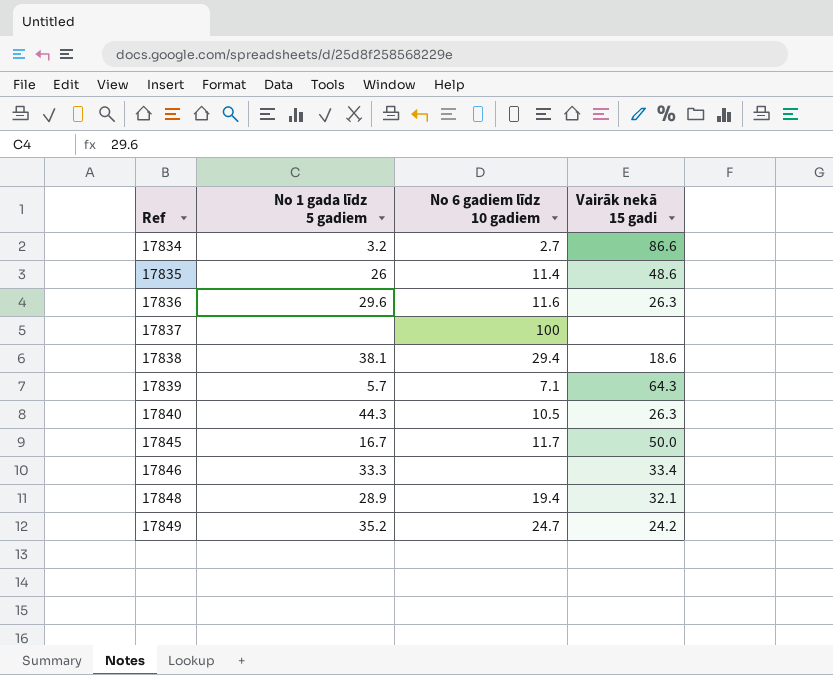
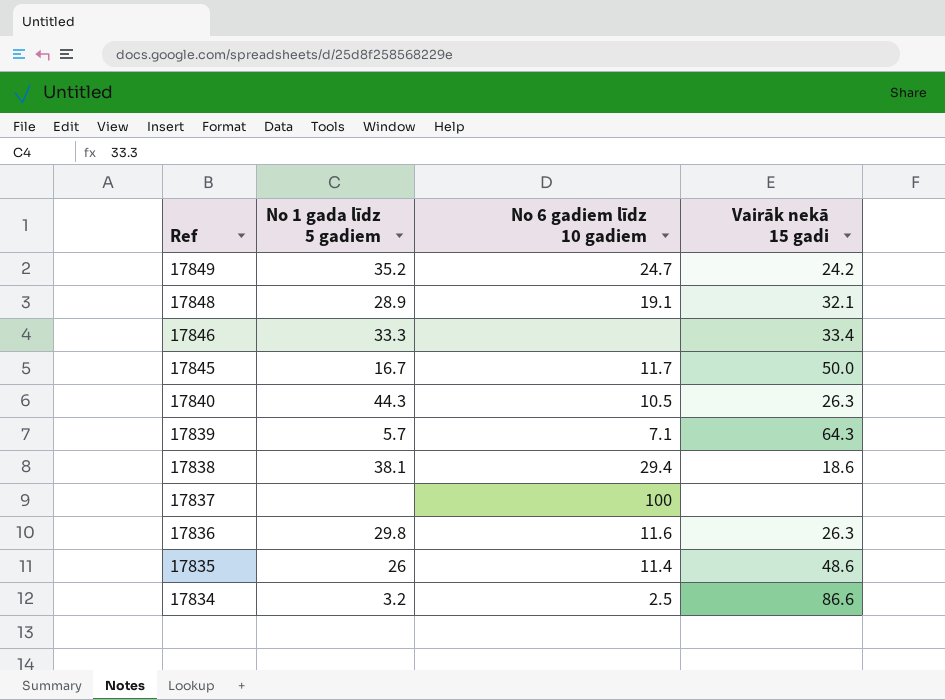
row order: Ref ascending -> Ref descending
17848 | No 6 gadiem līdz 10 gadiem: 19.4 -> 19.1
17836 | No 1 gada līdz 5 gadiem: 29.6 -> 29.8
17834 | No 6 gadiem līdz 10 gadiem: 2.7 -> 2.5

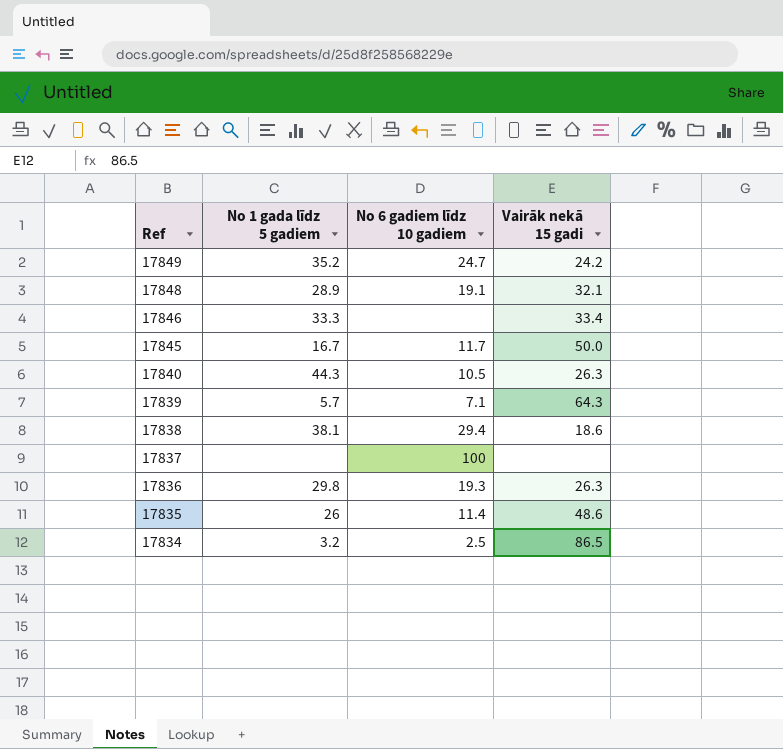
17836 | No 6 gadiem līdz 10 gadiem: 11.6 -> 19.3
17834 | Vairāk nekā 15 gadi: 86.6 -> 86.5

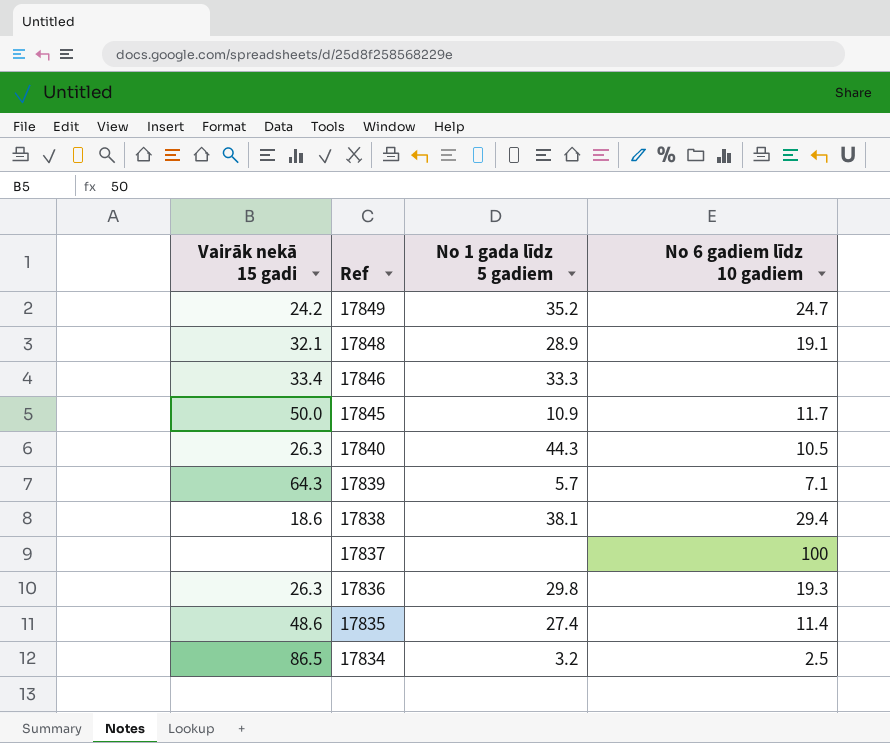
column Vairāk nekā 15 gadi | position: 4 -> 1
17845 | No 1 gada līdz 5 gadiem: 16.7 -> 10.9
17835 | No 1 gada līdz 5 gadiem: 26 -> 27.4

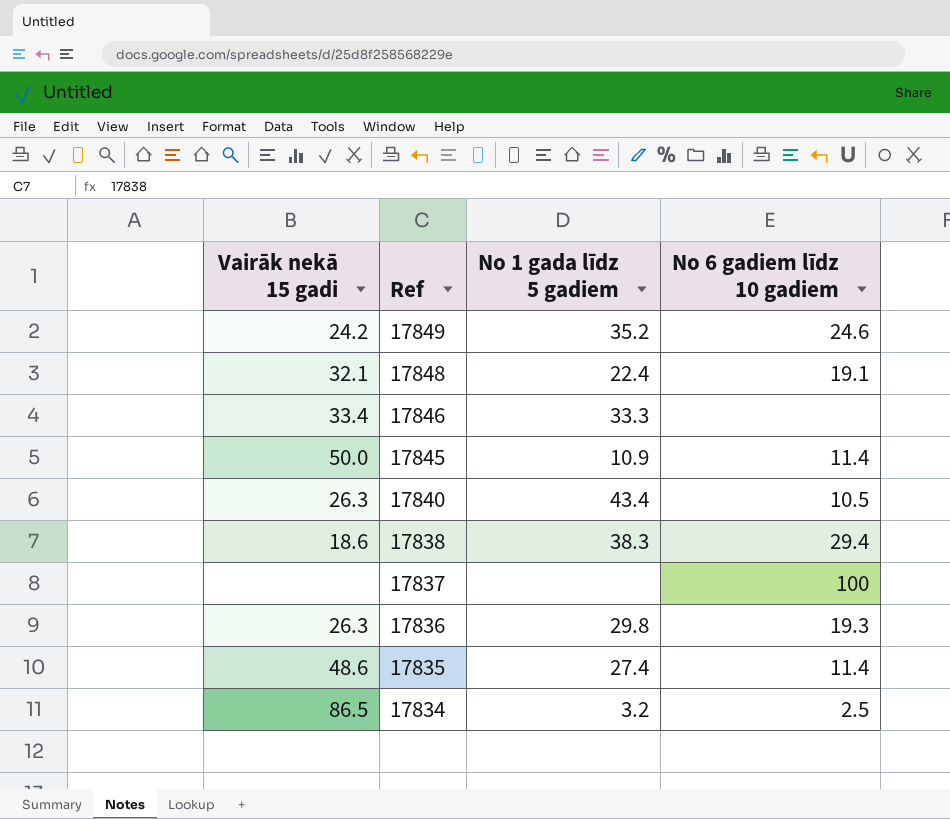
row 17839: 64.3 | 5.7 | 7.1 -> none
17849 | No 6 gadiem līdz 10 gadiem: 24.7 -> 24.6
17848 | No 1 gada līdz 5 gadiem: 28.9 -> 22.4
17845 | No 6 gadiem līdz 10 gadiem: 11.7 -> 11.4
17840 | No 1 gada līdz 5 gadiem: 44.3 -> 43.4
17838 | No 1 gada līdz 5 gadiem: 38.1 -> 38.3

